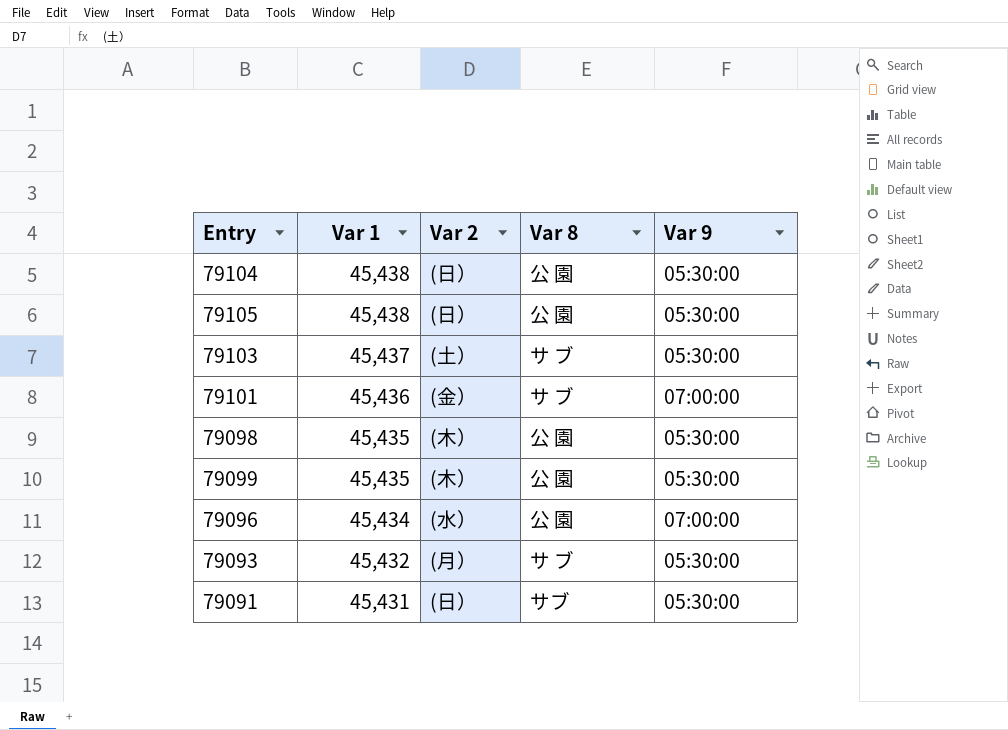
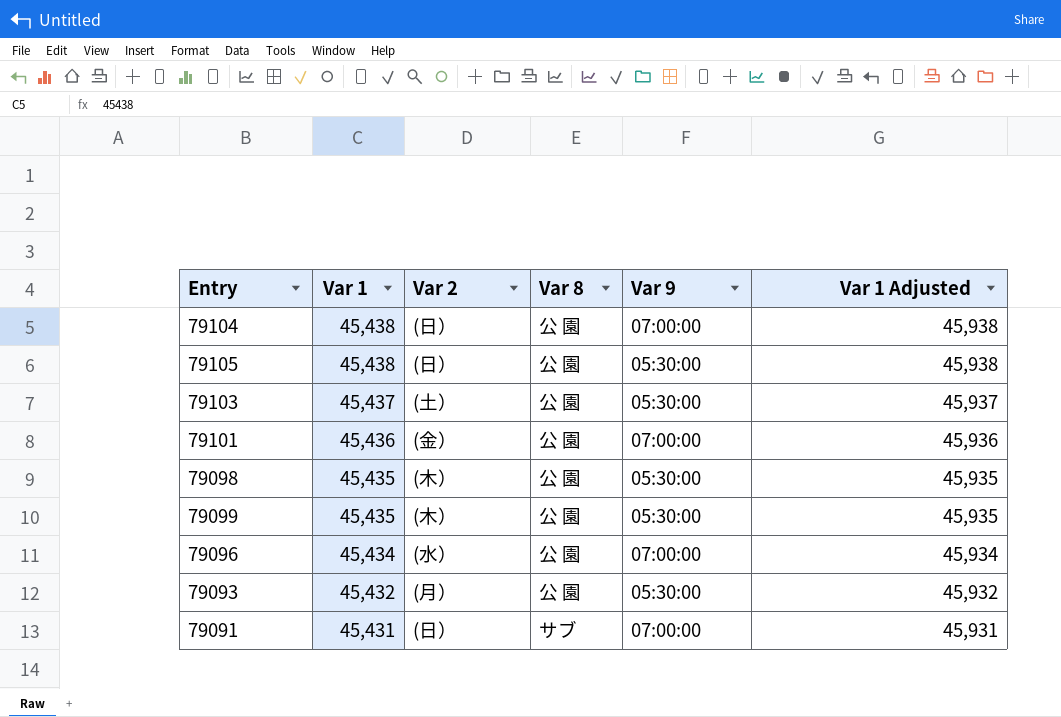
column Var 1 Adjusted | formula: none -> [Var 1] + 500
79104 | Var 9: 05:30:00 -> 07:00:00
79103 | Var 8: サ ブ -> 公 園
79101 | Var 8: サ ブ -> 公 園
79093 | Var 8: サ ブ -> 公 園
79091 | Var 9: 05:30:00 -> 07:00:00

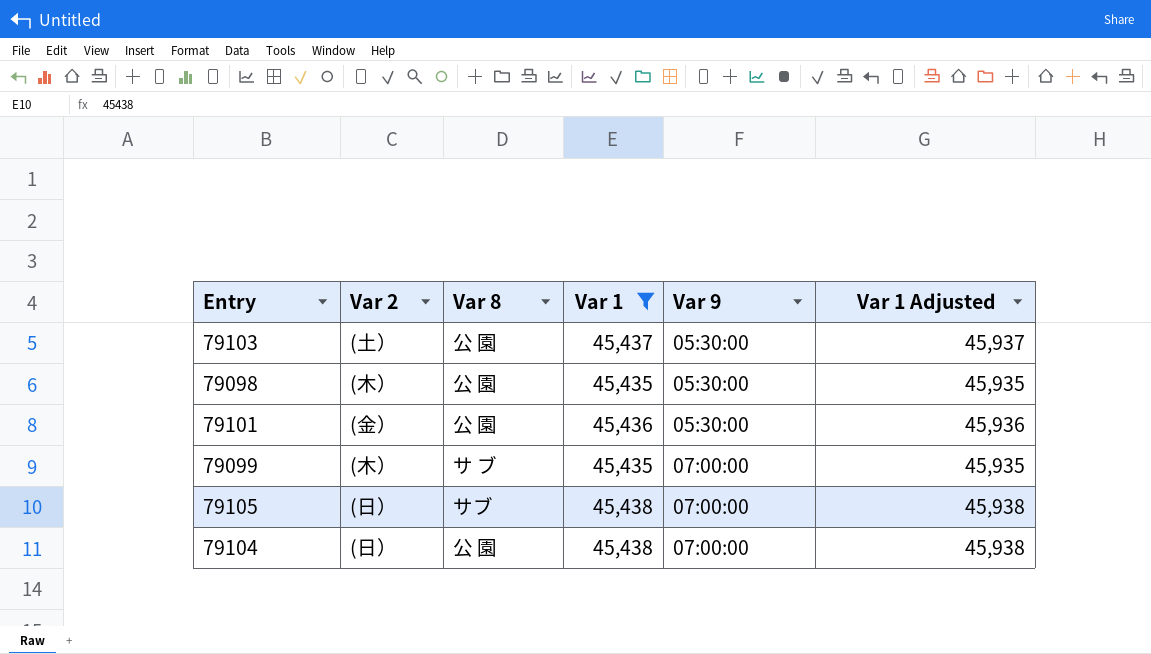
filter: none -> Var 1 >= 45,435
row order: Var 1 descending -> Var 9 ascending
column Var 1 | position: 2 -> 4
79101 | Var 9: 07:00:00 -> 05:30:00
79099 | Var 8: 公 園 -> サ ブ
79099 | Var 9: 05:30:00 -> 07:00:00
79105 | Var 8: 公 園 -> サブ
79105 | Var 9: 05:30:00 -> 07:00:00

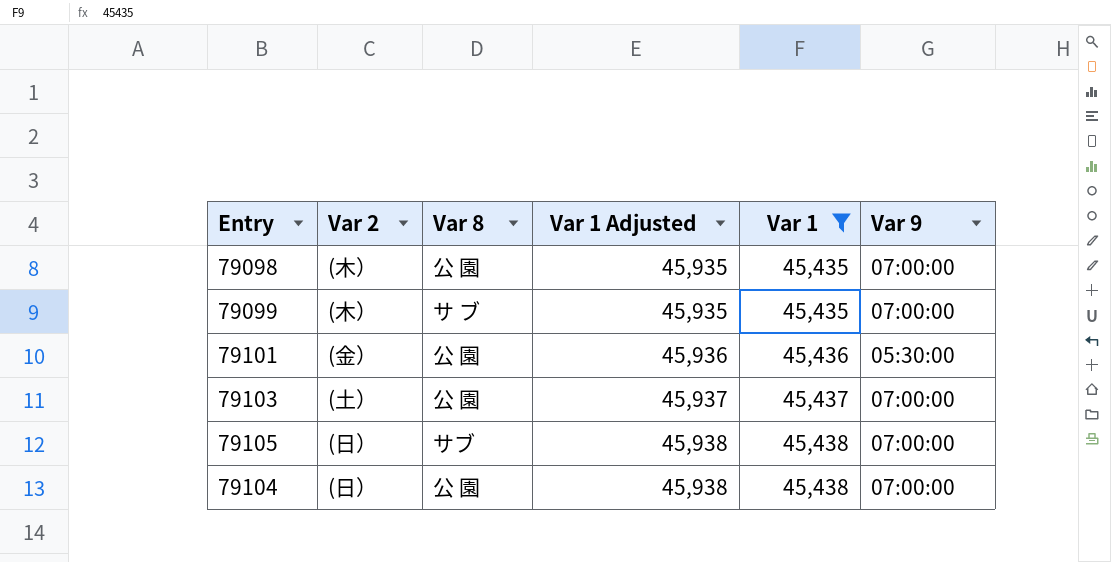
row order: Var 9 ascending -> Var 1 Adjusted ascending
column Var 1 Adjusted | position: 6 -> 4
79098 | Var 9: 05:30:00 -> 07:00:00
79103 | Var 9: 05:30:00 -> 07:00:00

